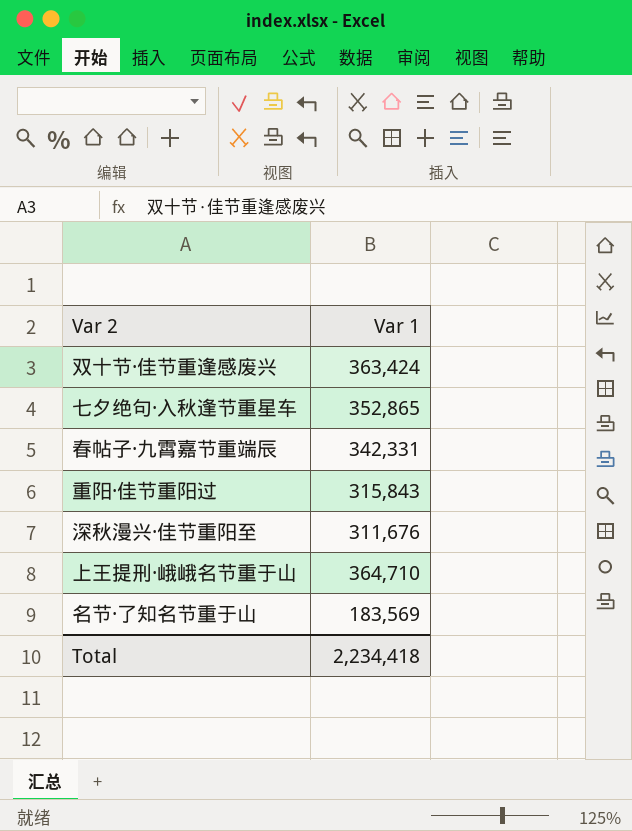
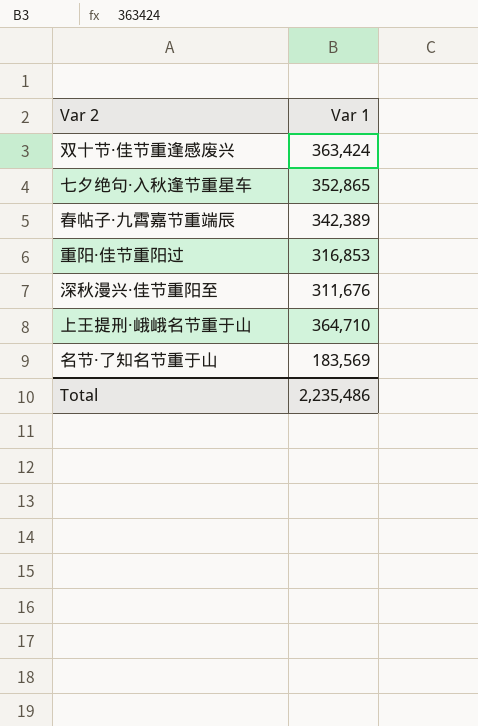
春帖子·九霄嘉节重端辰 | Var 1: 342,331 -> 342,389
重阳·佳节重阳过 | Var 1: 315,843 -> 316,853
Total | Var 1: 2,234,418 -> 2,235,486

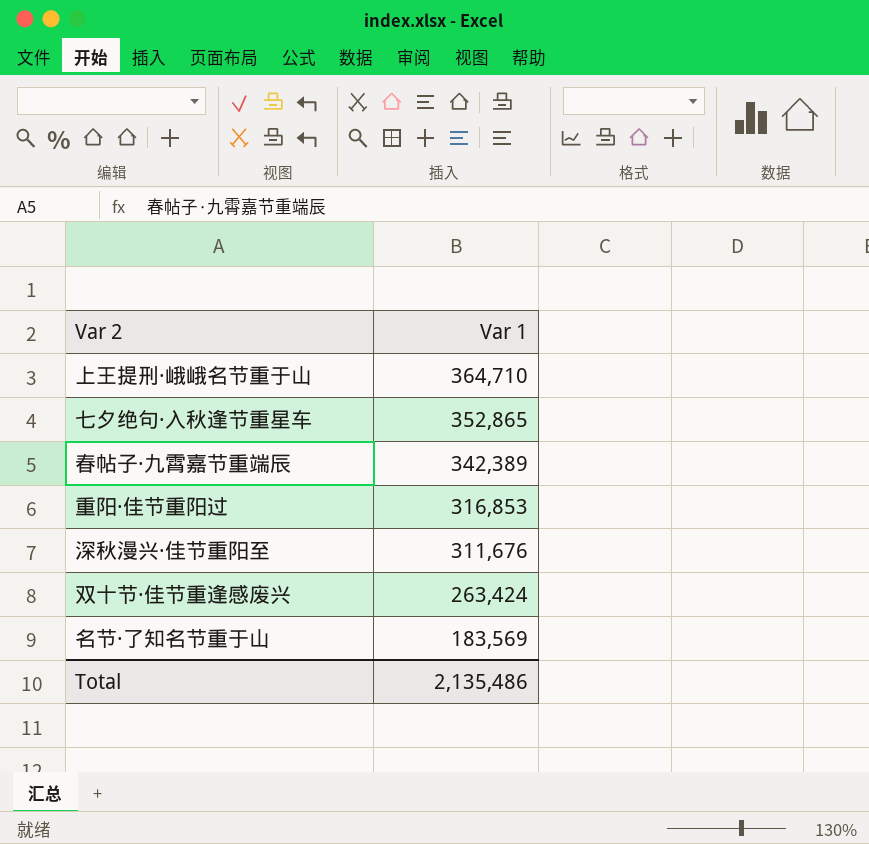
row order: none -> Var 1 descending
双十节·佳节重逢感废兴 | Var 1: 363,424 -> 263,424
Total | Var 1: 2,235,486 -> 2,135,486

